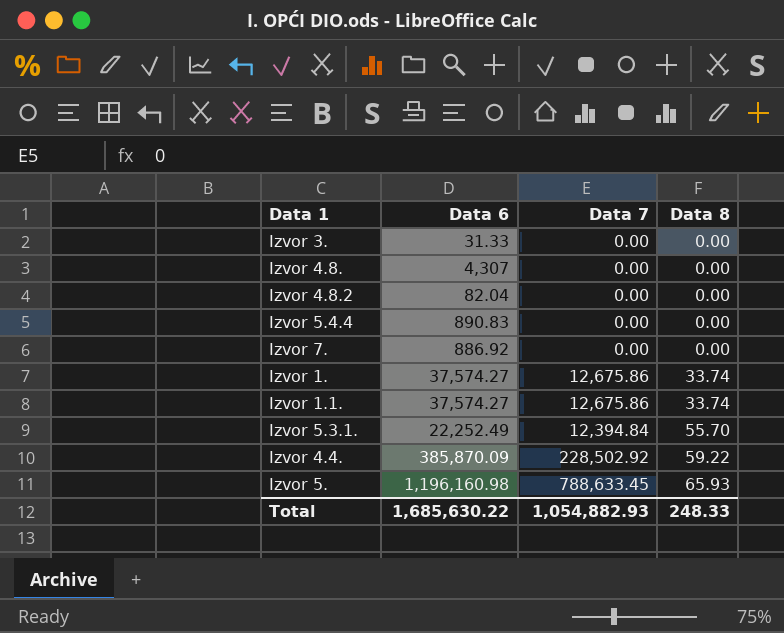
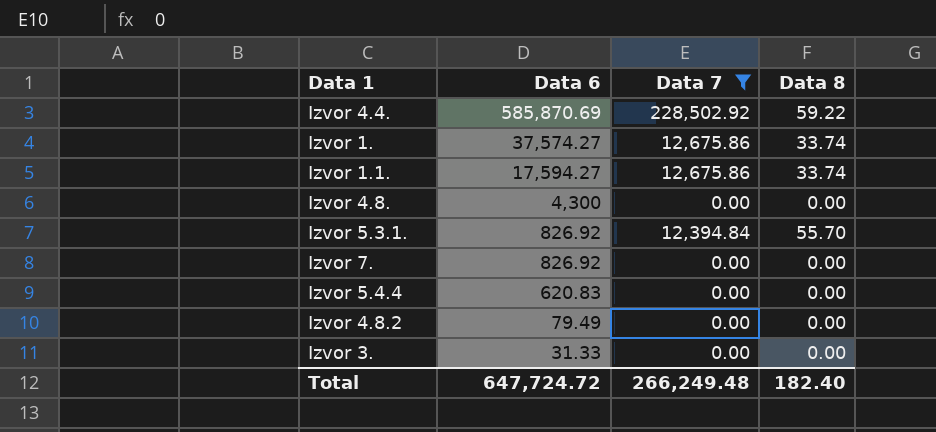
filter: none -> Data 7 != 788,633.45
row order: Data 8 ascending -> Data 6 descending
Izvor 4.4. | Data 6: 385,870.09 -> 585,870.69
Izvor 1.1. | Data 6: 37,574.27 -> 17,594.27
Izvor 4.8. | Data 6: 4,307 -> 4,300
Izvor 5.3.1. | Data 6: 22,252.49 -> 826.92
Izvor 7. | Data 6: 886.92 -> 826.92
Izvor 5.4.4 | Data 6: 890.83 -> 620.83
Izvor 4.8.2 | Data 6: 82.04 -> 79.49
Total | Data 6: 1,685,630.22 -> 647,724.72
Total | Data 7: 1,054,882.93 -> 266,249.48
Total | Data 8: 248.33 -> 182.40

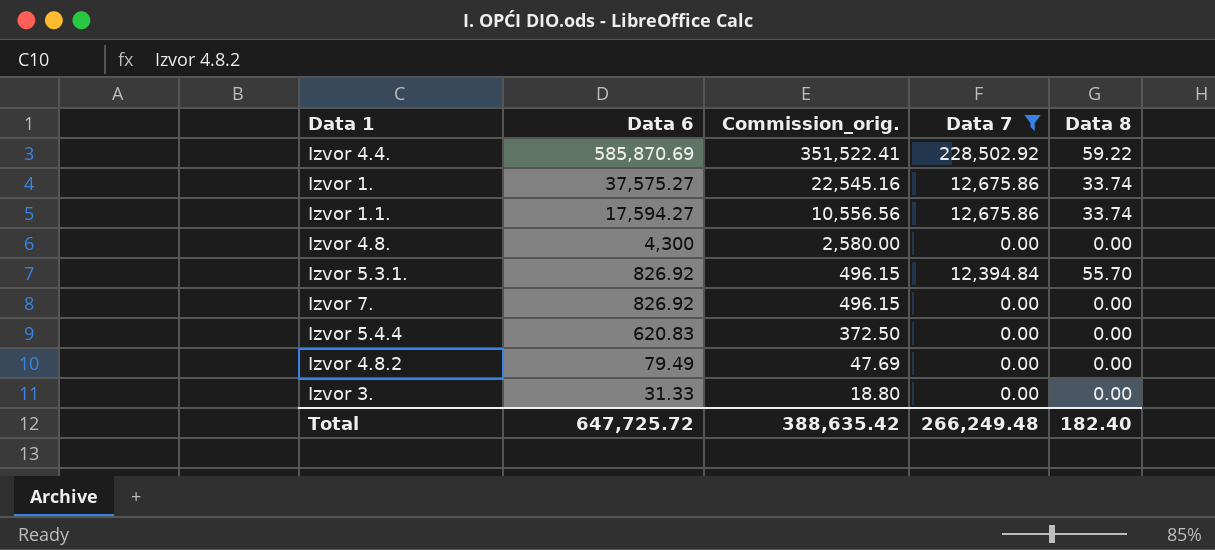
column Commission_orig. | formula: none -> [Data 6] * 0.6
Izvor 1. | Data 6: 37,574.27 -> 37,575.27
Total | Data 6: 647,724.72 -> 647,725.72

